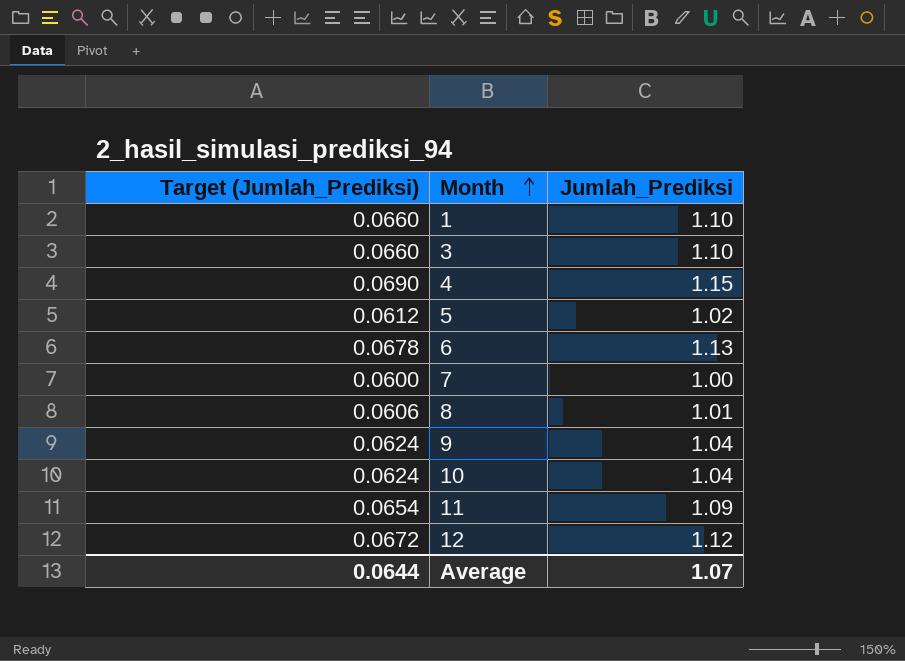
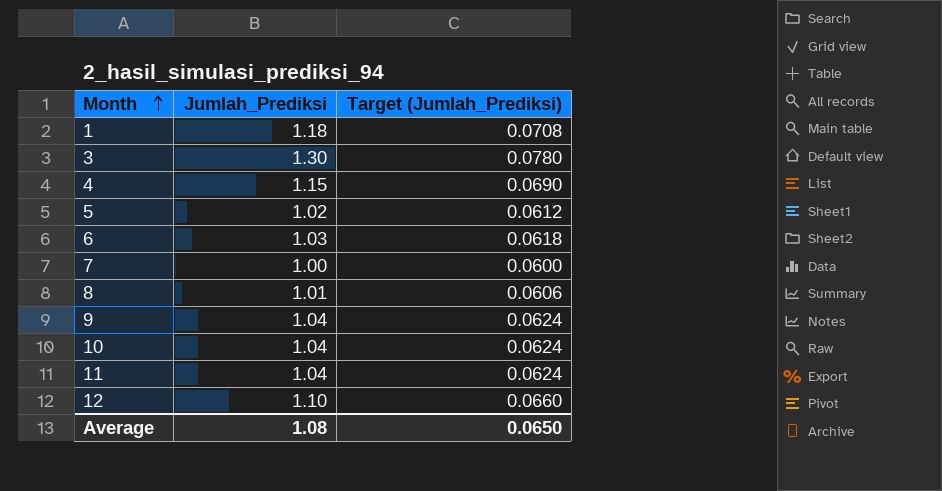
column Target (Jumlah_Prediksi) | position: 1 -> 3
1 | Jumlah_Prediksi: 1.10 -> 1.18
1 | Target (Jumlah_Prediksi): 0.0660 -> 0.0708
3 | Jumlah_Prediksi: 1.10 -> 1.30
3 | Target (Jumlah_Prediksi): 0.0660 -> 0.0780
6 | Jumlah_Prediksi: 1.13 -> 1.03
6 | Target (Jumlah_Prediksi): 0.0678 -> 0.0618
11 | Jumlah_Prediksi: 1.09 -> 1.04
11 | Target (Jumlah_Prediksi): 0.0654 -> 0.0624
12 | Jumlah_Prediksi: 1.12 -> 1.10
12 | Target (Jumlah_Prediksi): 0.0672 -> 0.0660
Average | Jumlah_Prediksi: 1.07 -> 1.08
Average | Target (Jumlah_Prediksi): 0.0644 -> 0.0650

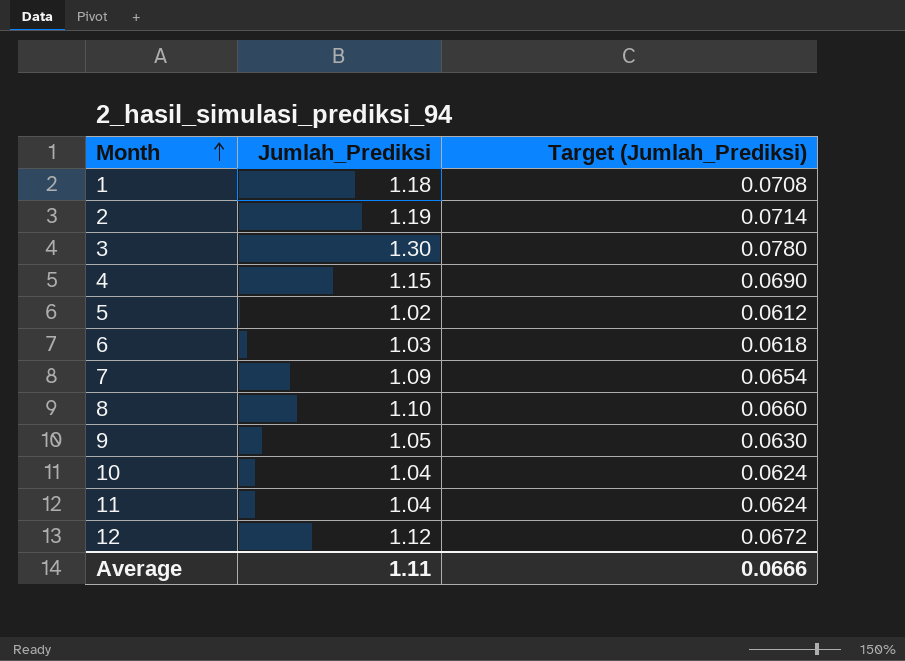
row 2: none -> 1.19 | 0.0714
7 | Jumlah_Prediksi: 1.00 -> 1.09
7 | Target (Jumlah_Prediksi): 0.0600 -> 0.0654
8 | Jumlah_Prediksi: 1.01 -> 1.10
8 | Target (Jumlah_Prediksi): 0.0606 -> 0.0660
9 | Jumlah_Prediksi: 1.04 -> 1.05
9 | Target (Jumlah_Prediksi): 0.0624 -> 0.0630
12 | Jumlah_Prediksi: 1.10 -> 1.12
12 | Target (Jumlah_Prediksi): 0.0660 -> 0.0672
Average | Jumlah_Prediksi: 1.08 -> 1.11
Average | Target (Jumlah_Prediksi): 0.0650 -> 0.0666

